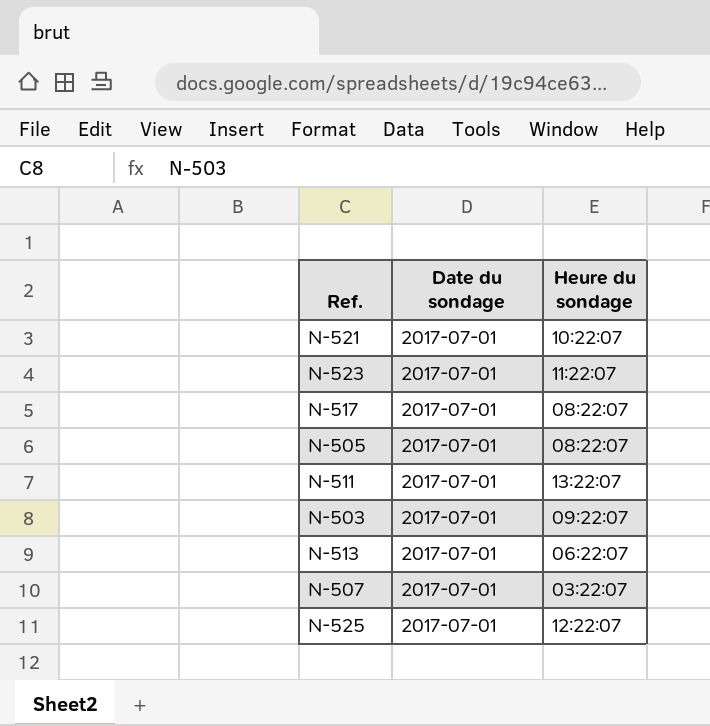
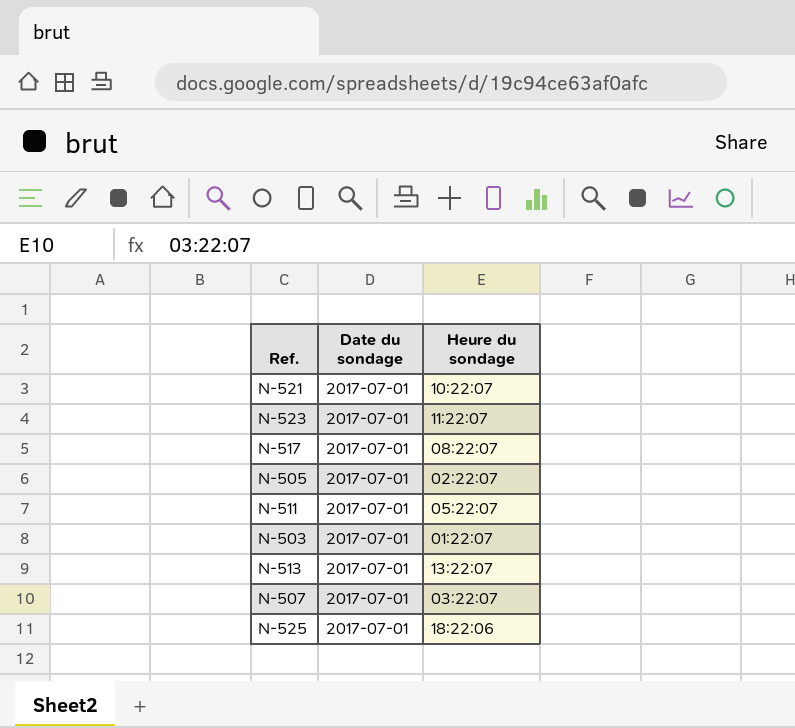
N-505 | Heure du sondage: 08:22:07 -> 02:22:07
N-511 | Heure du sondage: 13:22:07 -> 05:22:07
N-503 | Heure du sondage: 09:22:07 -> 01:22:07
N-513 | Heure du sondage: 06:22:07 -> 13:22:07
N-525 | Heure du sondage: 12:22:07 -> 18:22:06

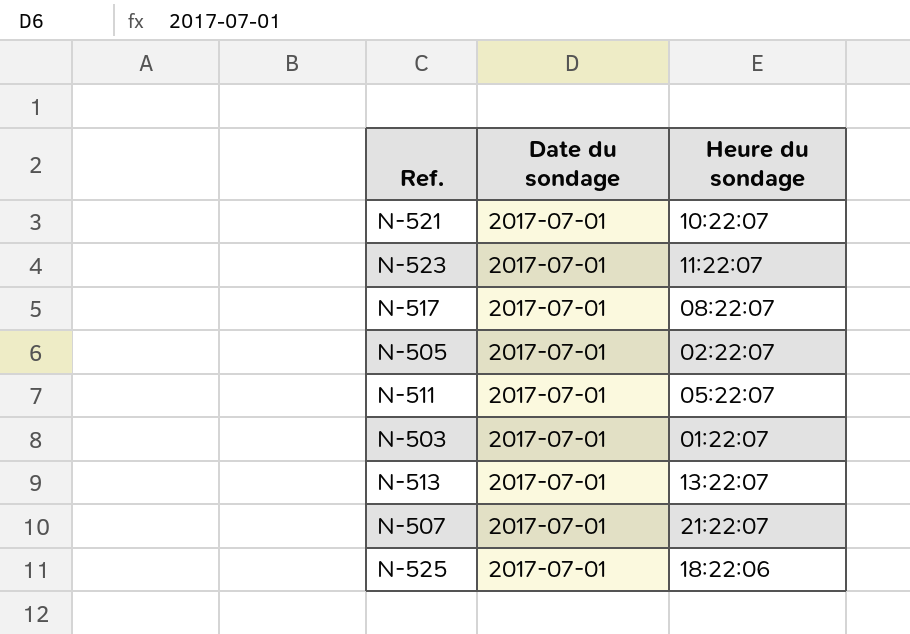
N-507 | Heure du sondage: 03:22:07 -> 21:22:07

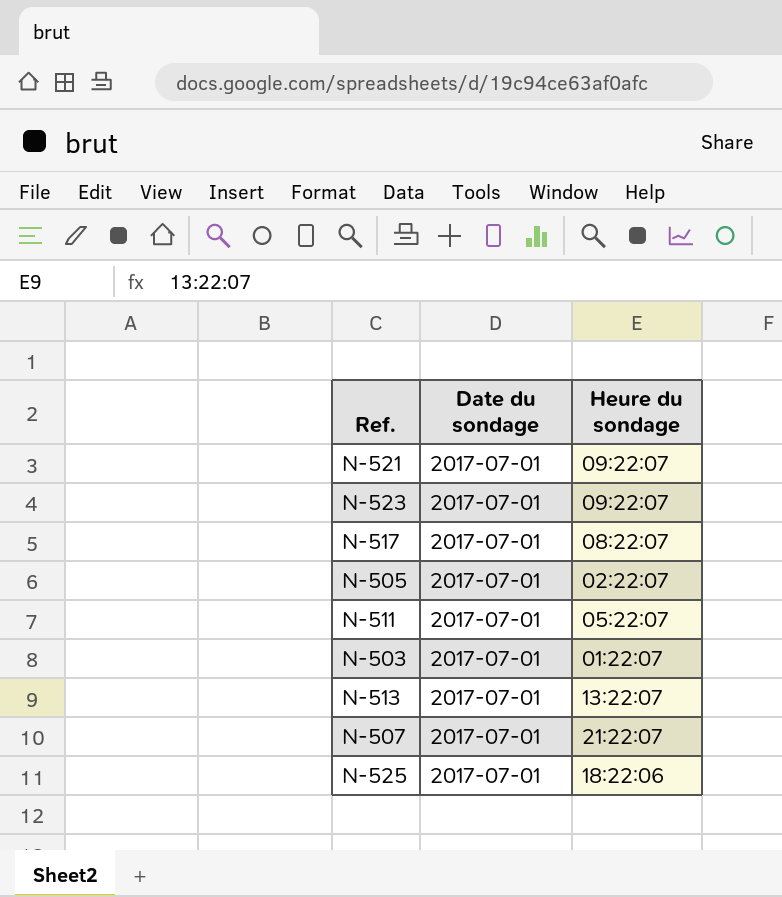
N-521 | Heure du sondage: 10:22:07 -> 09:22:07
N-523 | Heure du sondage: 11:22:07 -> 09:22:07

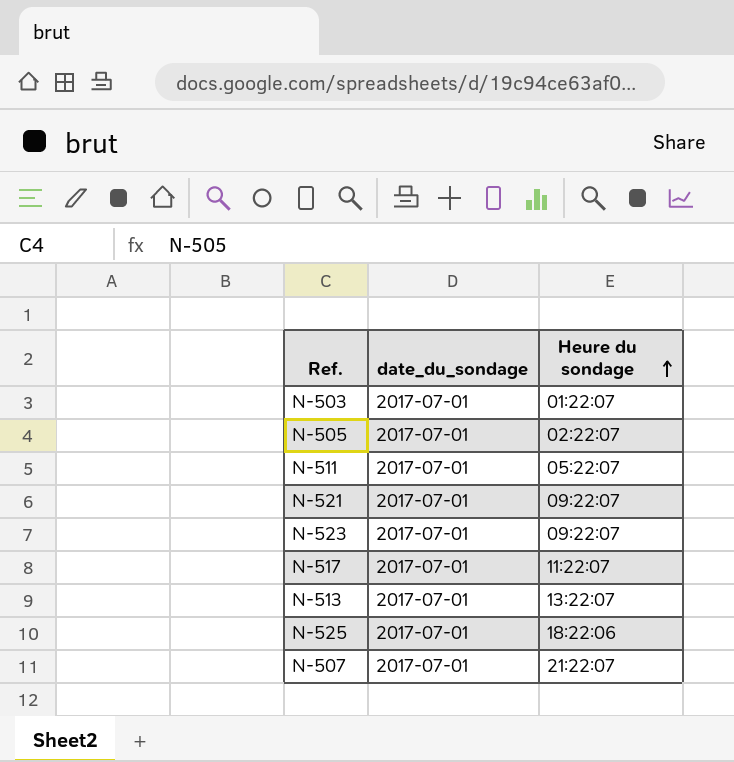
row order: none -> Heure du sondage ascending
column name: Date du sondage -> date_du_sondage
N-517 | Heure du sondage: 08:22:07 -> 11:22:07

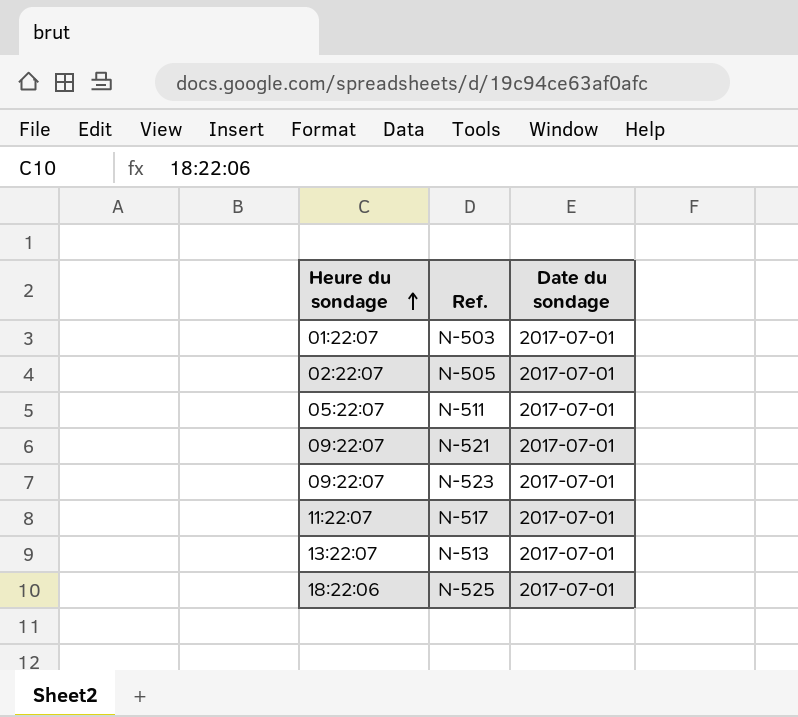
column Heure du sondage | position: 3 -> 1
column name: date_du_sondage -> Date du sondage
row N-507: 2017-07-01 | 21:22:07 -> none

